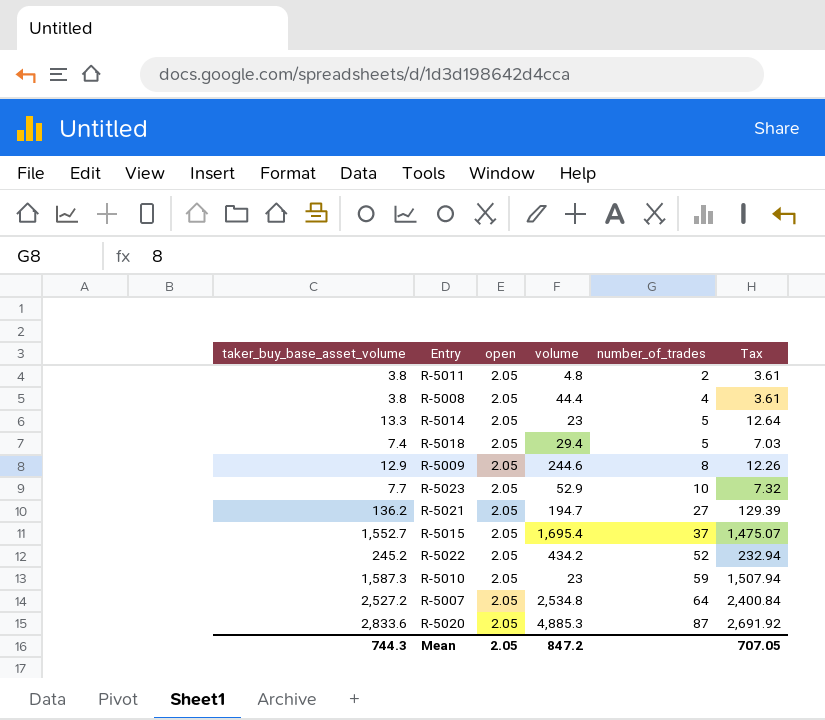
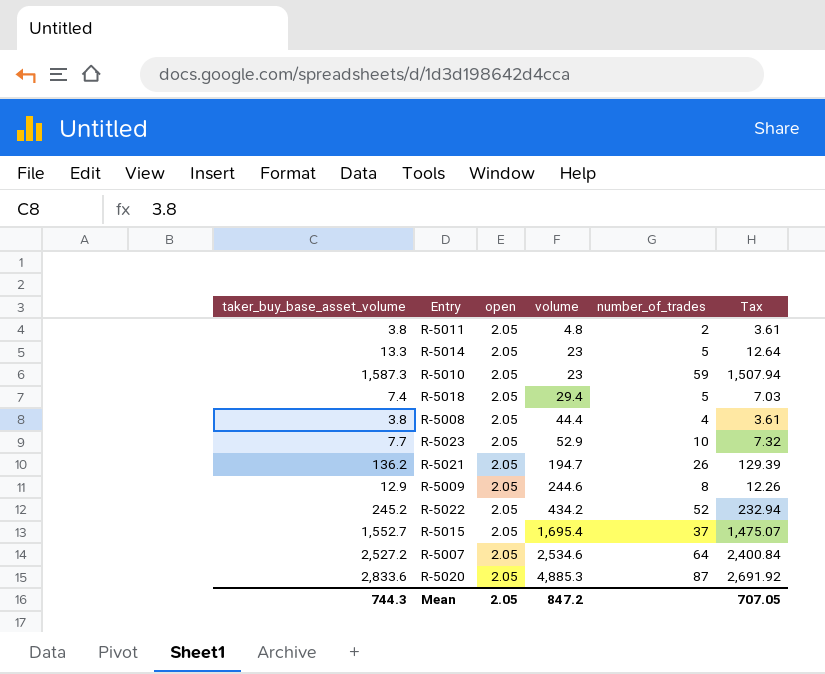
row order: number_of_trades ascending -> volume ascending
R-5021 | number_of_trades: 27 -> 26
R-5007 | volume: 2,534.8 -> 2,534.6

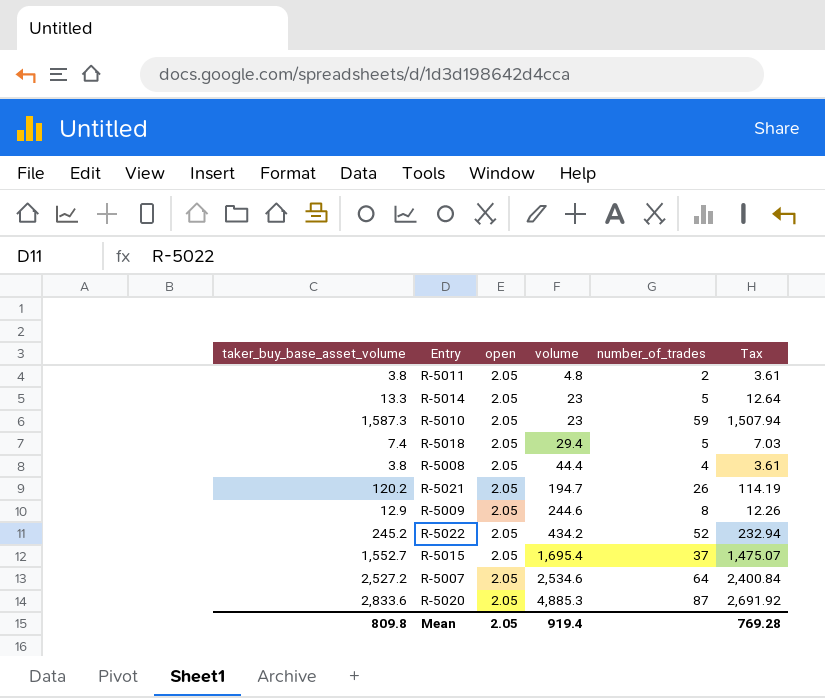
row R-5023: 7.7 | 2.05 | 52.9 | 10 | 7.32 -> none
R-5021 | taker_buy_base_asset_volume: 136.2 -> 120.2
R-5021 | Tax: 129.39 -> 114.19
Mean | taker_buy_base_asset_volume: 744.3 -> 809.8
Mean | volume: 847.2 -> 919.4
Mean | Tax: 707.05 -> 769.28

